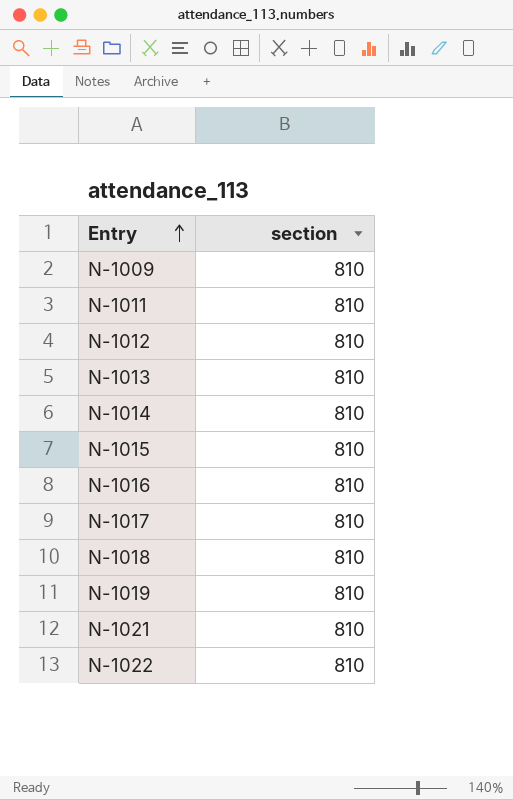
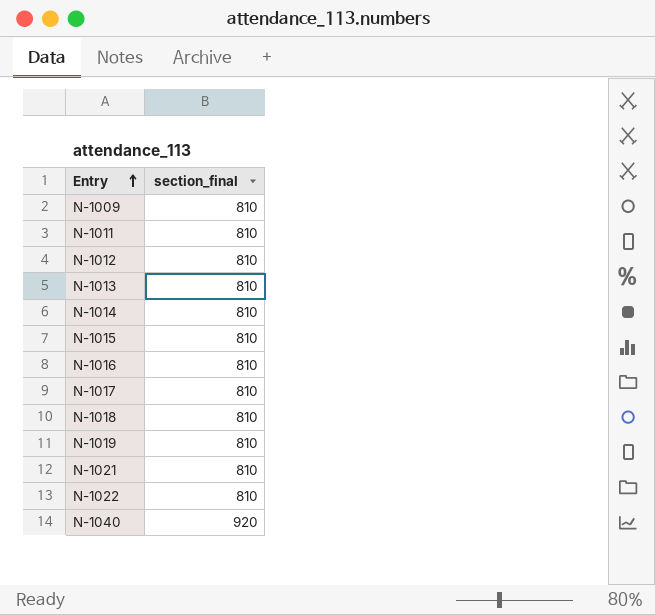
column name: section -> section_final
row N-1040: none -> 920

